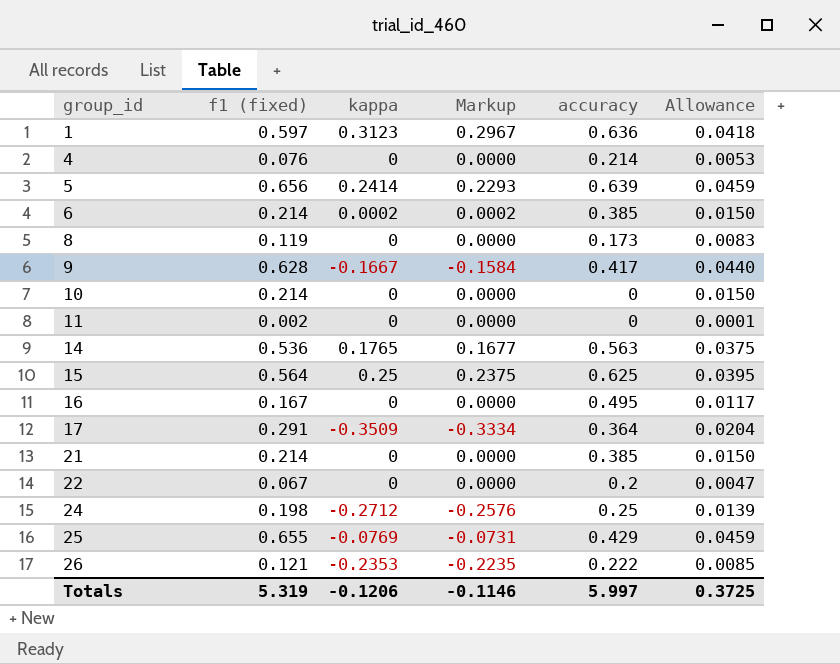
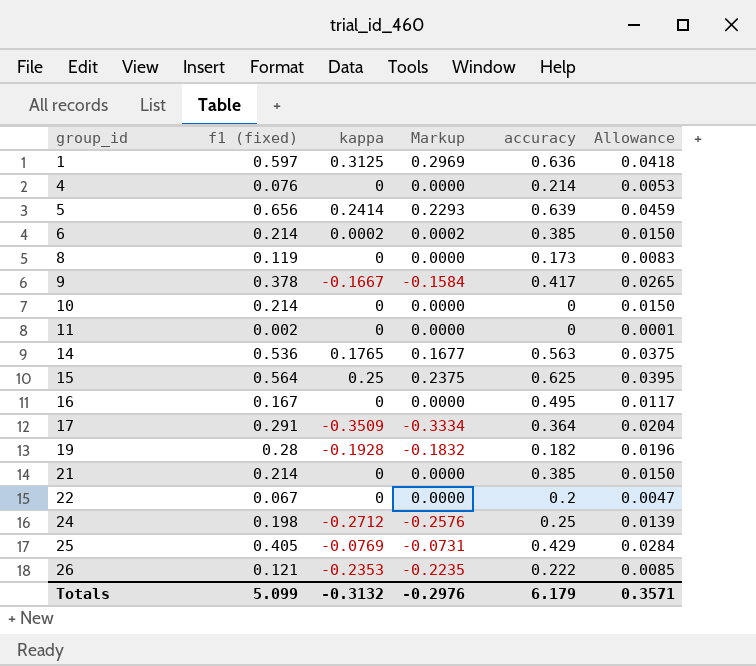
1 | kappa: 0.3123 -> 0.3125
1 | Markup: 0.2967 -> 0.2969
9 | f1 (fixed): 0.628 -> 0.378
9 | Allowance: 0.0440 -> 0.0265
row 19: none -> 0.28 | -0.1928 | -0.1832 | 0.182 | 0.0196
25 | f1 (fixed): 0.655 -> 0.405
25 | Allowance: 0.0459 -> 0.0284
Totals | f1 (fixed): 5.319 -> 5.099
Totals | kappa: -0.1206 -> -0.3132
Totals | Markup: -0.1146 -> -0.2976
Totals | accuracy: 5.997 -> 6.179
Totals | Allowance: 0.3725 -> 0.3571

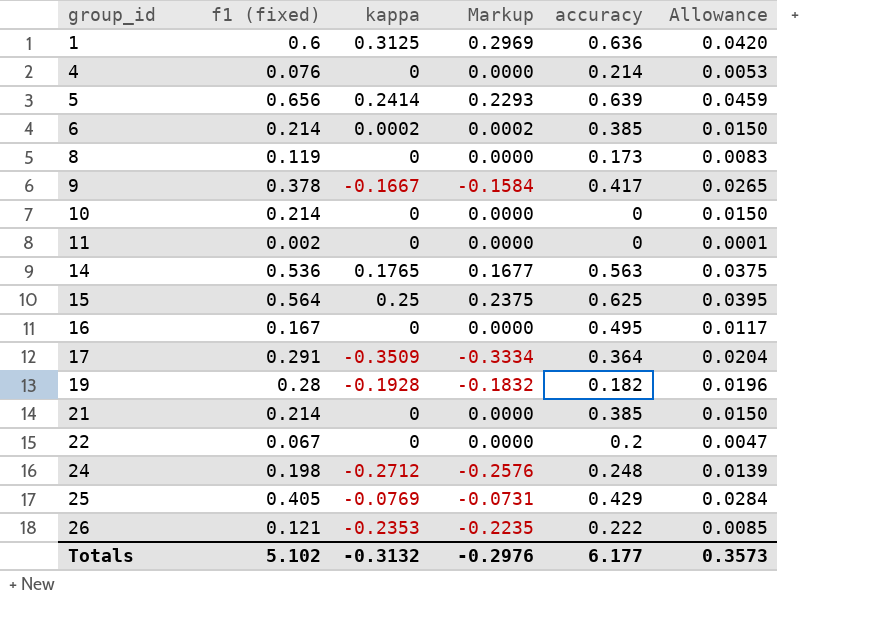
1 | f1 (fixed): 0.597 -> 0.6
1 | Allowance: 0.0418 -> 0.0420
24 | accuracy: 0.25 -> 0.248
Totals | f1 (fixed): 5.099 -> 5.102
Totals | accuracy: 6.179 -> 6.177
Totals | Allowance: 0.3571 -> 0.3573

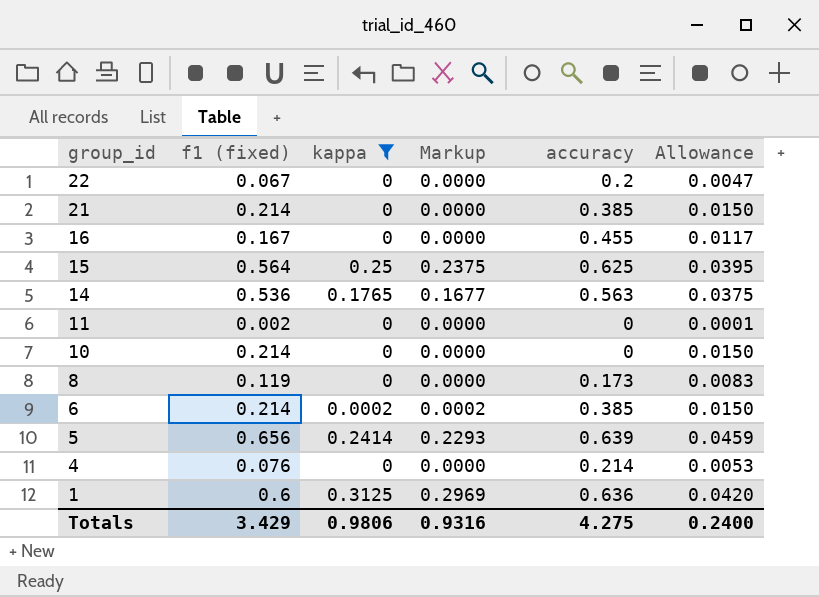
filter: none -> kappa >= 0
row order: group_id ascending -> group_id descending
16 | accuracy: 0.495 -> 0.455
Totals | f1 (fixed): 5.102 -> 3.429
Totals | kappa: -0.3132 -> 0.9806
Totals | Markup: -0.2976 -> 0.9316
Totals | accuracy: 6.177 -> 4.275
Totals | Allowance: 0.3573 -> 0.2400

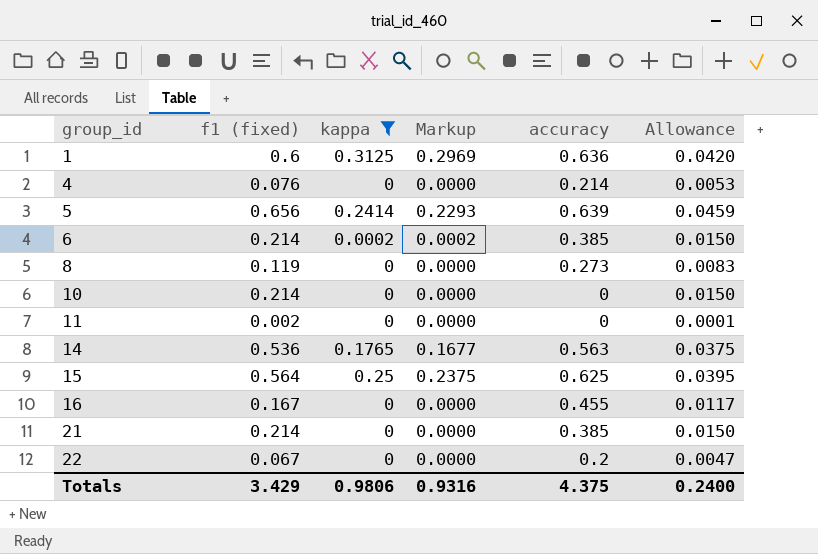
row order: group_id descending -> group_id ascending
8 | accuracy: 0.173 -> 0.273
Totals | accuracy: 4.275 -> 4.375

